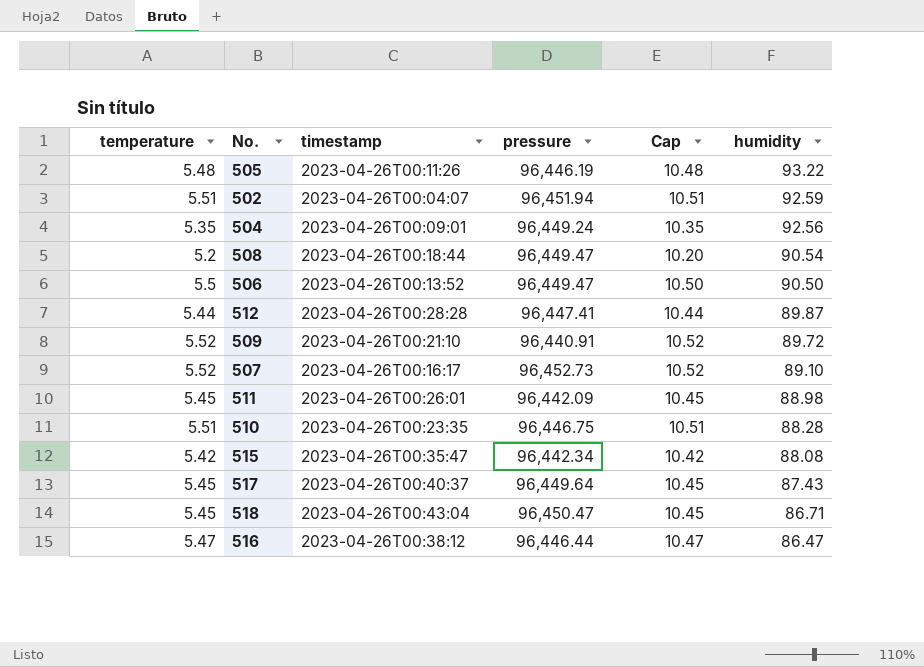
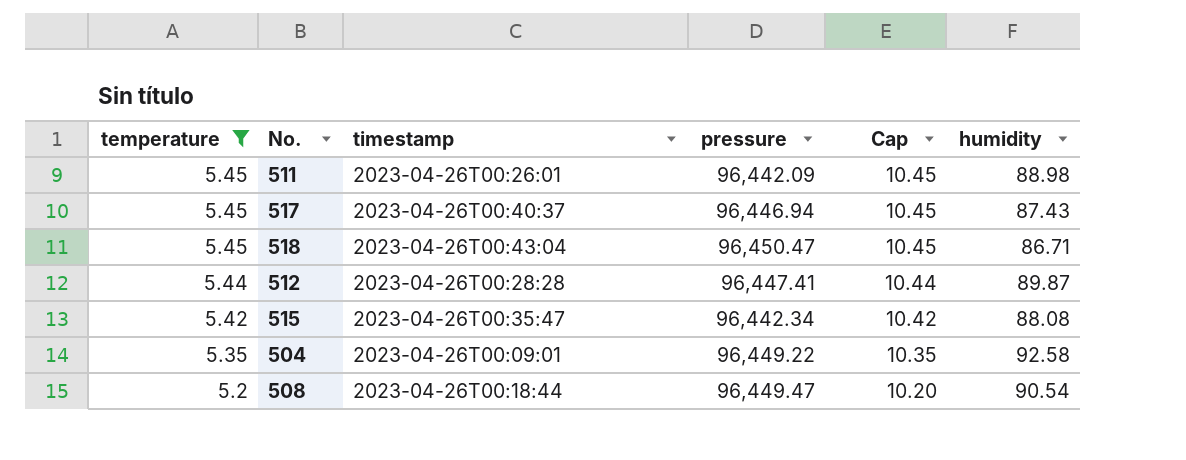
filter: none -> temperature <= 5.45
row order: humidity descending -> temperature descending
517 | pressure: 96,449.64 -> 96,446.94
504 | pressure: 96,449.24 -> 96,449.22
504 | humidity: 92.56 -> 92.58

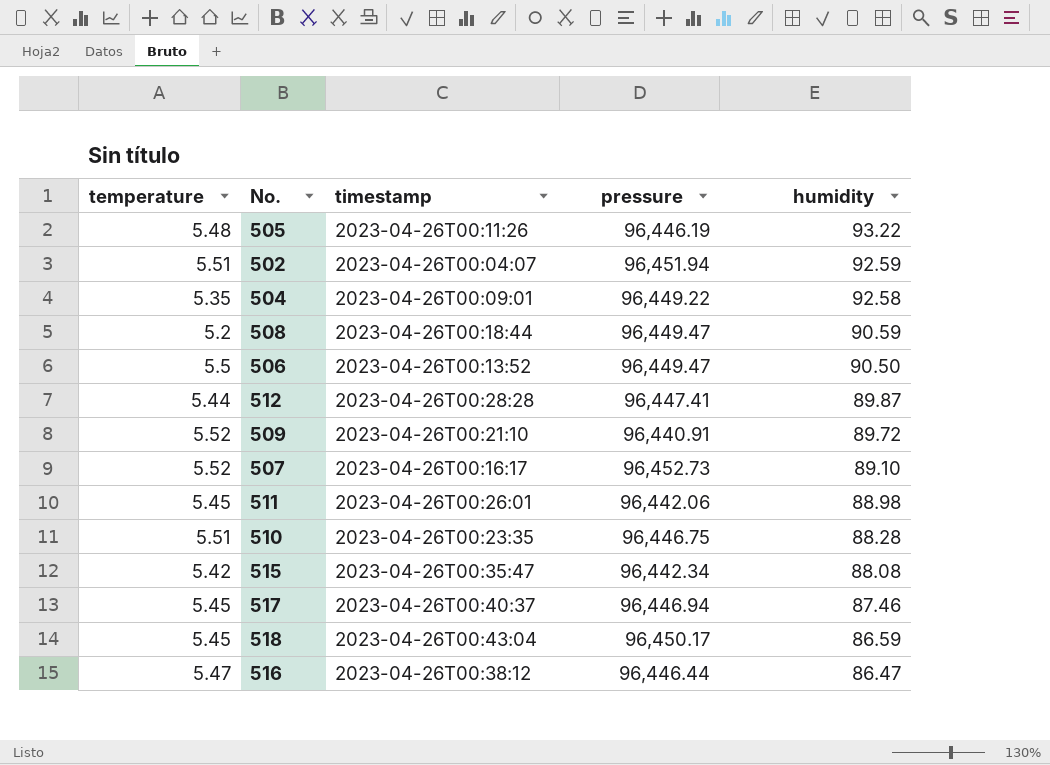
filter: temperature <= 5.45 -> none
row order: temperature descending -> humidity descending
column Cap | formula: [temperature] + 5 -> none
508 | humidity: 90.54 -> 90.59
511 | pressure: 96,442.09 -> 96,442.06
517 | humidity: 87.43 -> 87.46
518 | pressure: 96,450.47 -> 96,450.17
518 | humidity: 86.71 -> 86.59

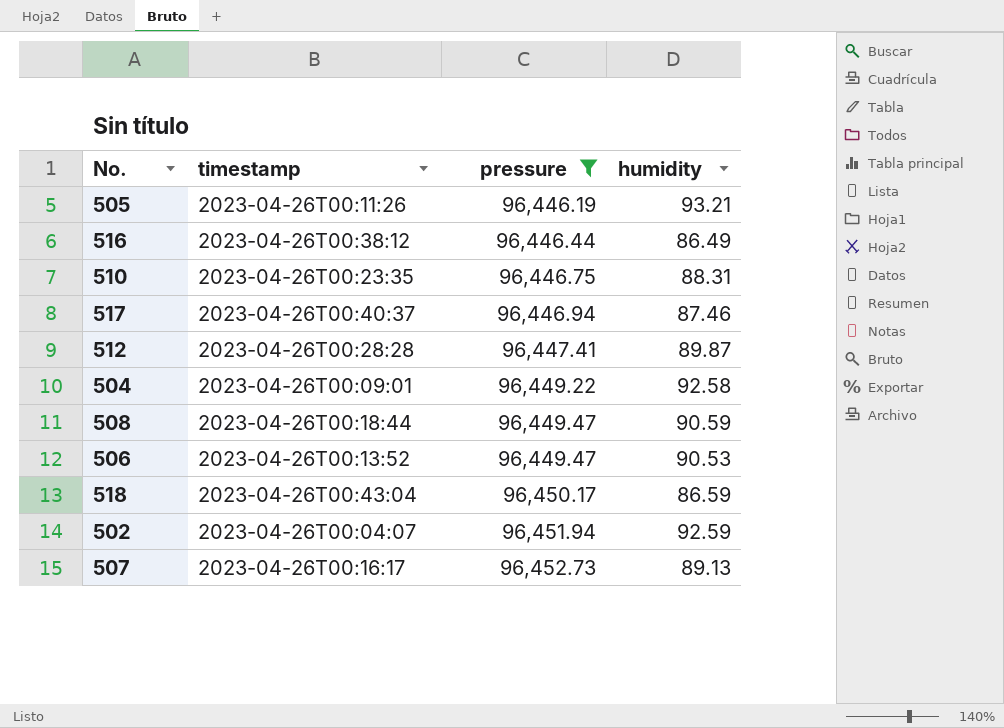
filter: none -> pressure >= 96,446.19
row order: humidity descending -> pressure ascending
column temperature | position: 1 -> none
505 | humidity: 93.22 -> 93.21
516 | humidity: 86.47 -> 86.49
510 | humidity: 88.28 -> 88.31
506 | humidity: 90.50 -> 90.53
507 | humidity: 89.10 -> 89.13

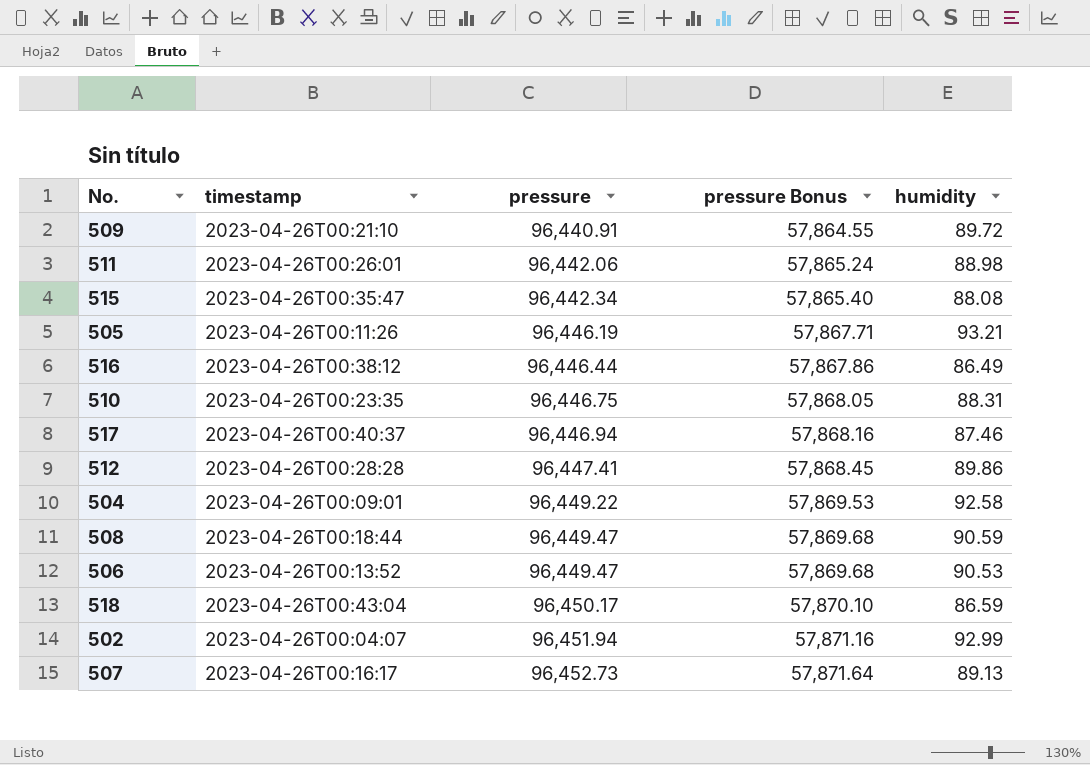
filter: pressure >= 96,446.19 -> none
column pressure Bonus | formula: none -> [pressure] * 0.6
512 | humidity: 89.87 -> 89.86
502 | humidity: 92.59 -> 92.99

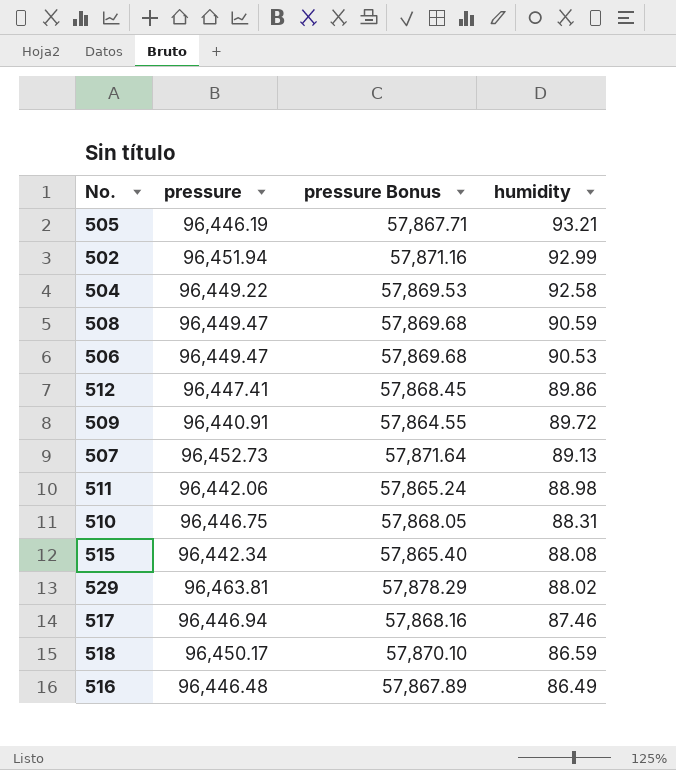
row order: pressure ascending -> humidity descending
column timestamp | position: 2 -> none
row 529: none -> 96,463.81 | 57,878.29 | 88.02
516 | pressure: 96,446.44 -> 96,446.48
516 | pressure Bonus: 57,867.86 -> 57,867.89

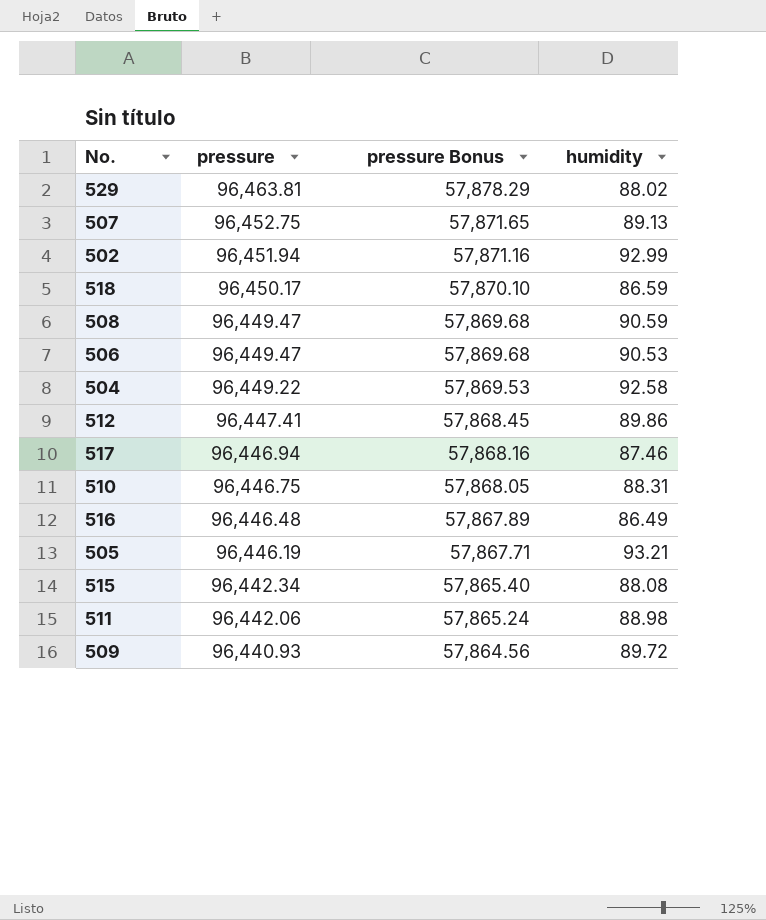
row order: humidity descending -> pressure descending
507 | pressure: 96,452.73 -> 96,452.75
507 | pressure Bonus: 57,871.64 -> 57,871.65
509 | pressure: 96,440.91 -> 96,440.93
509 | pressure Bonus: 57,864.55 -> 57,864.56

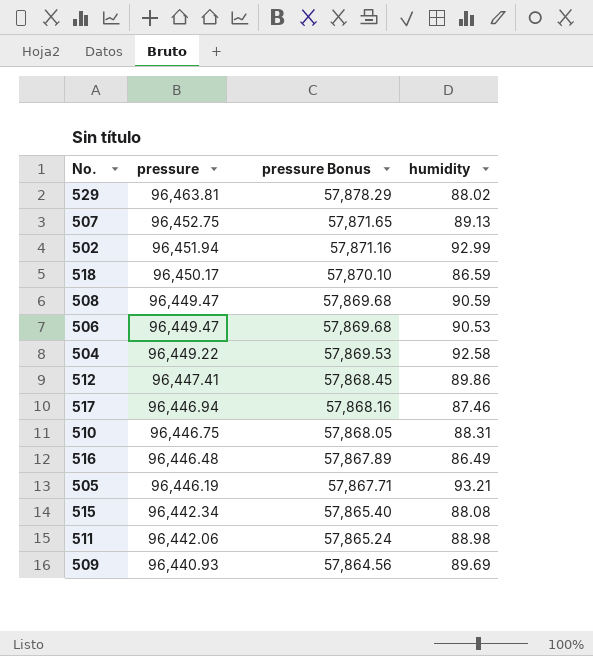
509 | humidity: 89.72 -> 89.69

